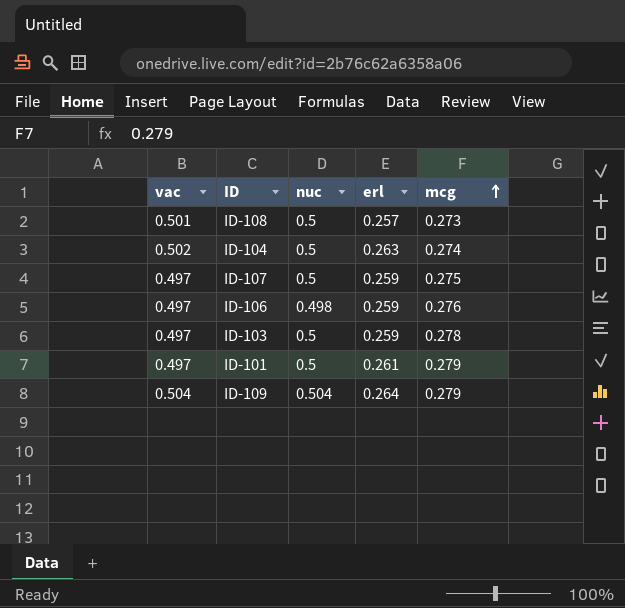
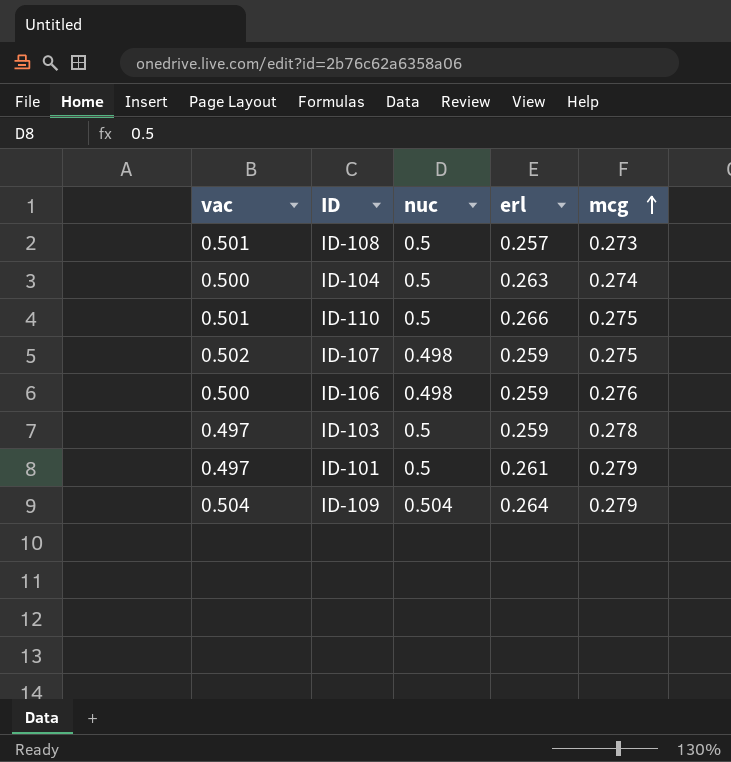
ID-104 | vac: 0.502 -> 0.500
row ID-110: none -> 0.501 | 0.5 | 0.266 | 0.275
ID-107 | vac: 0.497 -> 0.502
ID-107 | nuc: 0.5 -> 0.498
ID-106 | vac: 0.497 -> 0.500

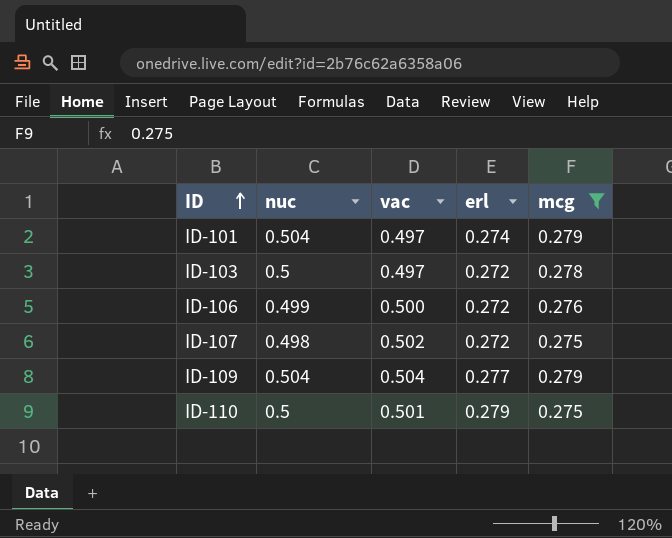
filter: none -> mcg >= 0.275
row order: mcg ascending -> ID ascending
column vac | position: 1 -> 3
ID-101 | nuc: 0.5 -> 0.504
ID-101 | erl: 0.261 -> 0.274
ID-103 | erl: 0.259 -> 0.272
ID-106 | nuc: 0.498 -> 0.499
ID-106 | erl: 0.259 -> 0.272
ID-107 | erl: 0.259 -> 0.272
ID-109 | erl: 0.264 -> 0.277
ID-110 | erl: 0.266 -> 0.279

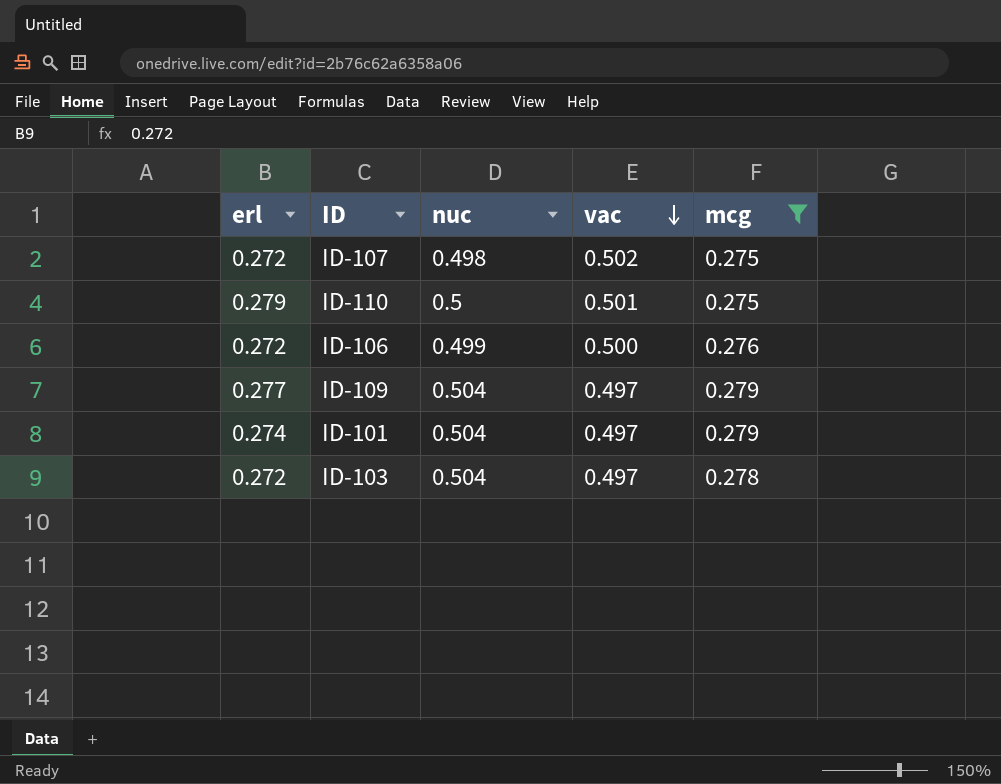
row order: ID ascending -> vac descending
column erl | position: 4 -> 1
ID-109 | vac: 0.504 -> 0.497
ID-103 | nuc: 0.5 -> 0.504

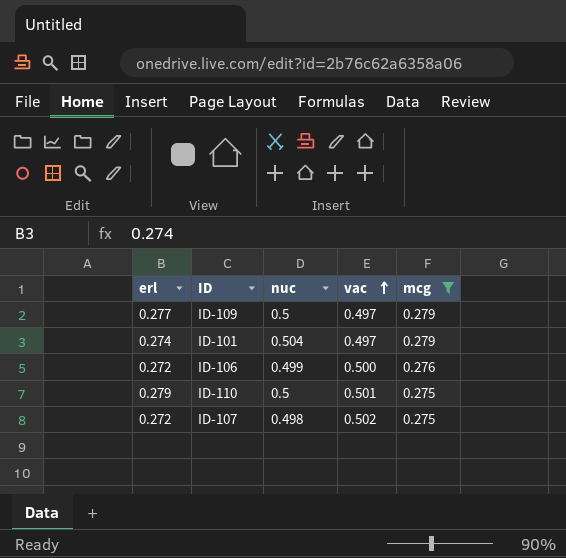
row order: vac descending -> vac ascending
row ID-103: 0.272 | 0.504 | 0.497 | 0.278 -> none
ID-109 | nuc: 0.504 -> 0.5

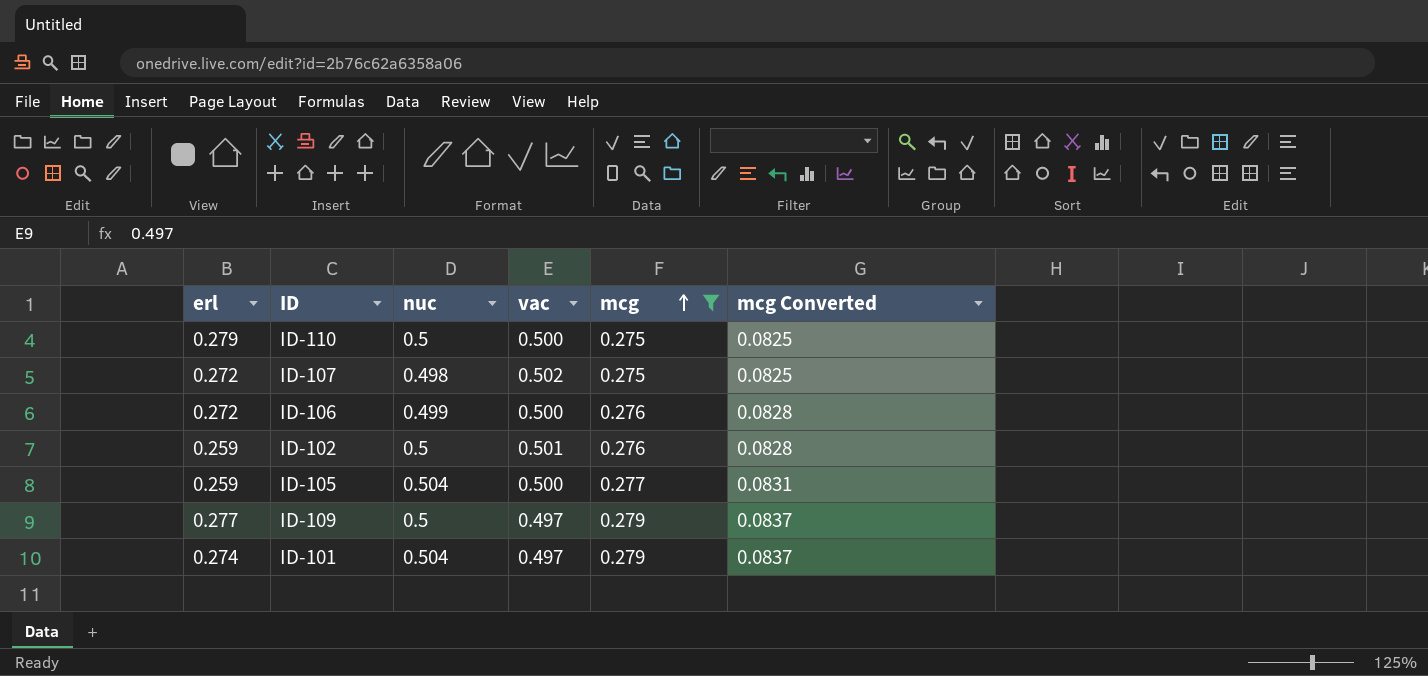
row order: vac ascending -> mcg ascending
column mcg Converted | formula: none -> [mcg] * 0.3
ID-110 | vac: 0.501 -> 0.500
row ID-102: none -> 0.259 | 0.5 | 0.501 | 0.276 | 0.0828
row ID-105: none -> 0.259 | 0.504 | 0.500 | 0.277 | 0.0831

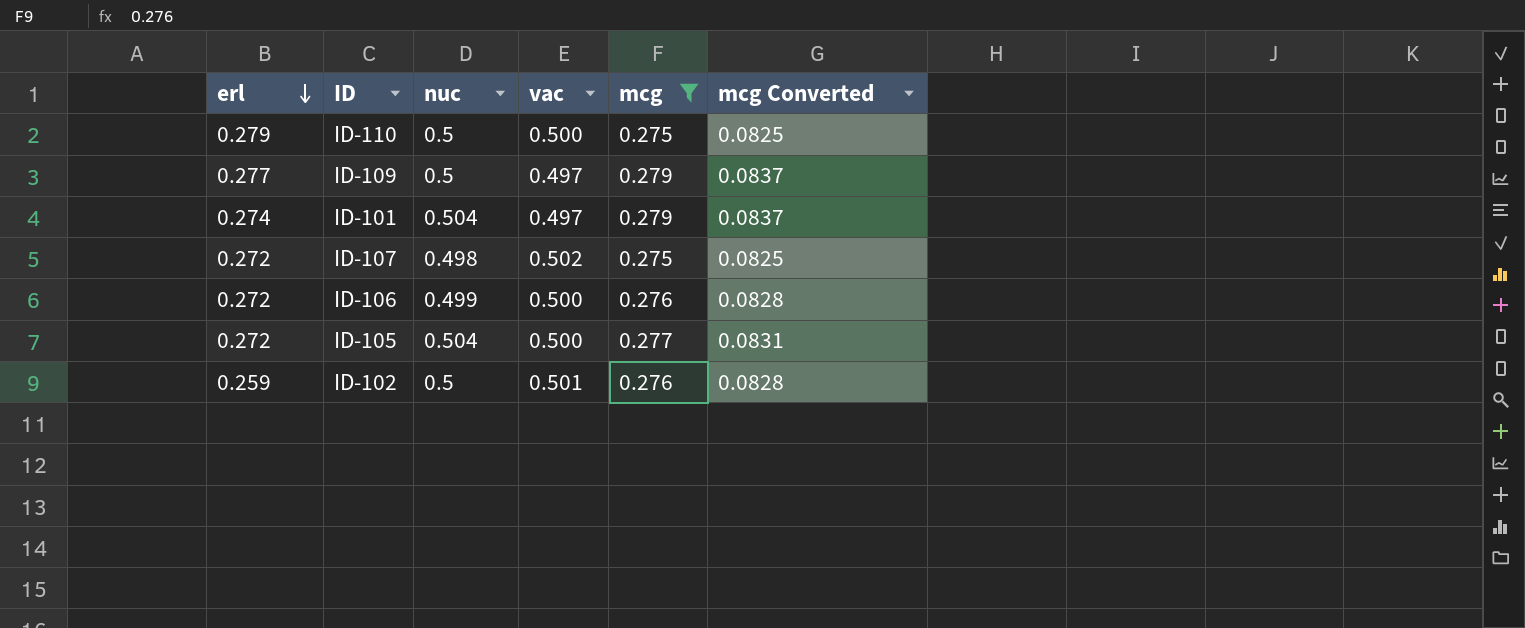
row order: mcg ascending -> erl descending
ID-105 | erl: 0.259 -> 0.272

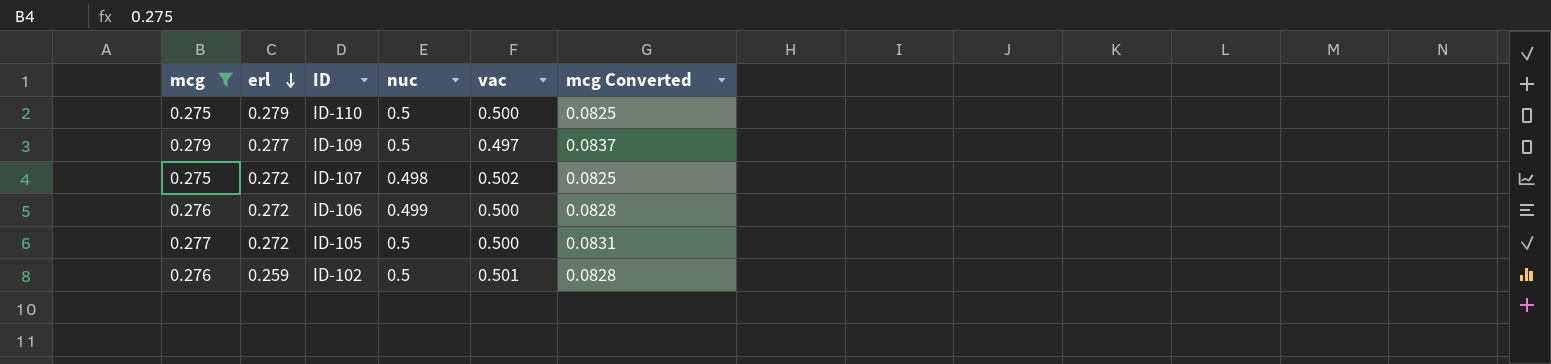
column mcg | position: 5 -> 1
row ID-101: 0.274 | 0.504 | 0.497 | 0.279 | 0.0837 -> none
ID-105 | nuc: 0.504 -> 0.5

